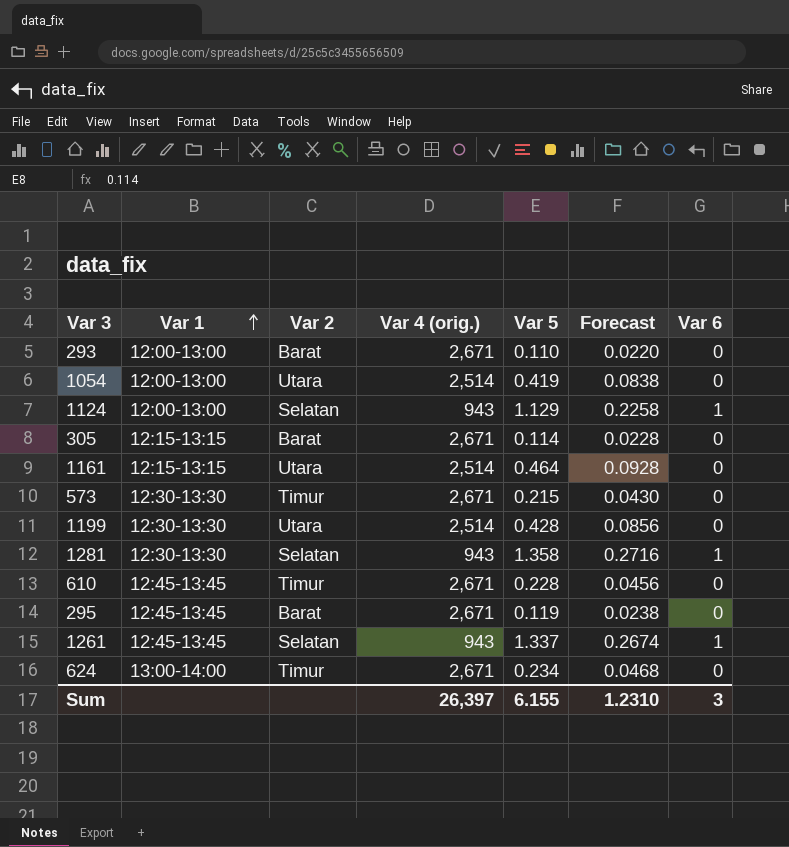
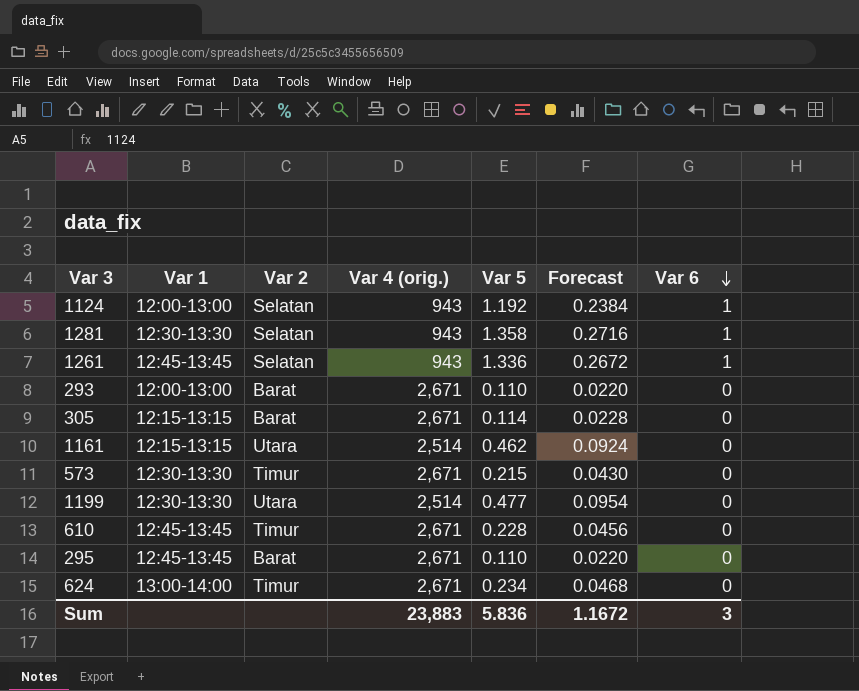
row order: Var 1 ascending -> Var 6 descending
row 1054: 12:00-13:00 | Utara | 2,514 | 0.419 | 0.0838 | 0 -> none
1124 | Var 5: 1.129 -> 1.192
1124 | Forecast: 0.2258 -> 0.2384
1261 | Var 5: 1.337 -> 1.336
1261 | Forecast: 0.2674 -> 0.2672
1161 | Var 5: 0.464 -> 0.462
1161 | Forecast: 0.0928 -> 0.0924
1199 | Var 5: 0.428 -> 0.477
1199 | Forecast: 0.0856 -> 0.0954
295 | Var 5: 0.119 -> 0.110
295 | Forecast: 0.0238 -> 0.0220
Sum | Var 4 (orig.): 26,397 -> 23,883
Sum | Var 5: 6.155 -> 5.836
Sum | Forecast: 1.2310 -> 1.1672

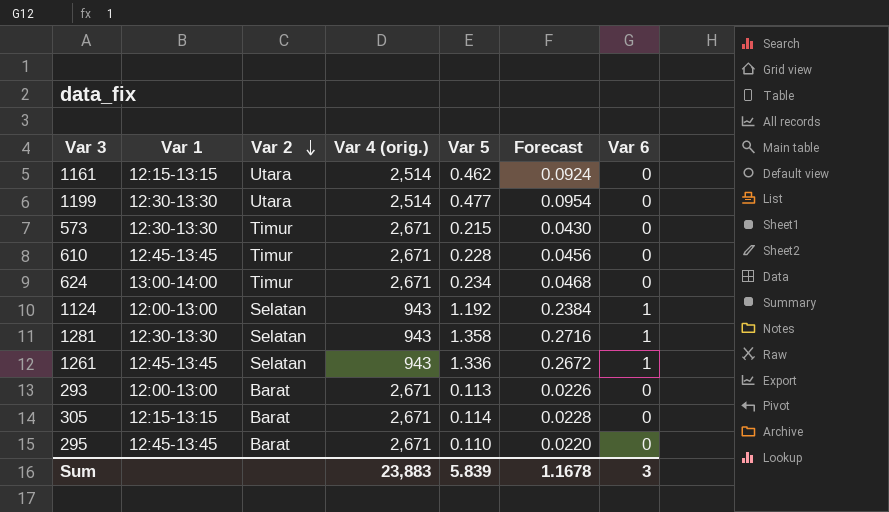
row order: Var 6 descending -> Var 2 descending
293 | Var 5: 0.110 -> 0.113
293 | Forecast: 0.0220 -> 0.0226
Sum | Var 5: 5.836 -> 5.839
Sum | Forecast: 1.1672 -> 1.1678

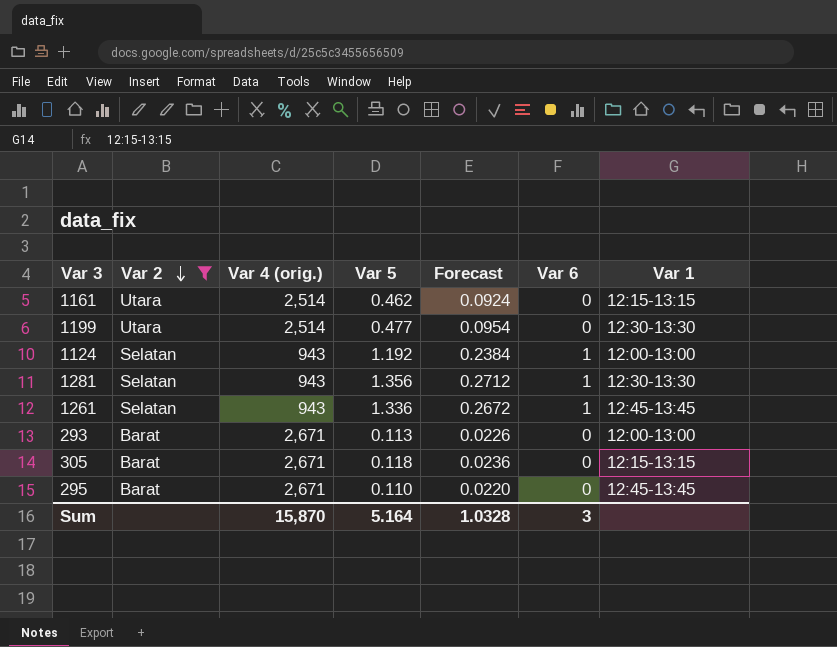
filter: none -> Var 2 != Timur
column Var 1 | position: 2 -> 7
1281 | Var 5: 1.358 -> 1.356
1281 | Forecast: 0.2716 -> 0.2712
305 | Var 5: 0.114 -> 0.118
305 | Forecast: 0.0228 -> 0.0236
Sum | Var 4 (orig.): 23,883 -> 15,870
Sum | Var 5: 5.839 -> 5.164
Sum | Forecast: 1.1678 -> 1.0328

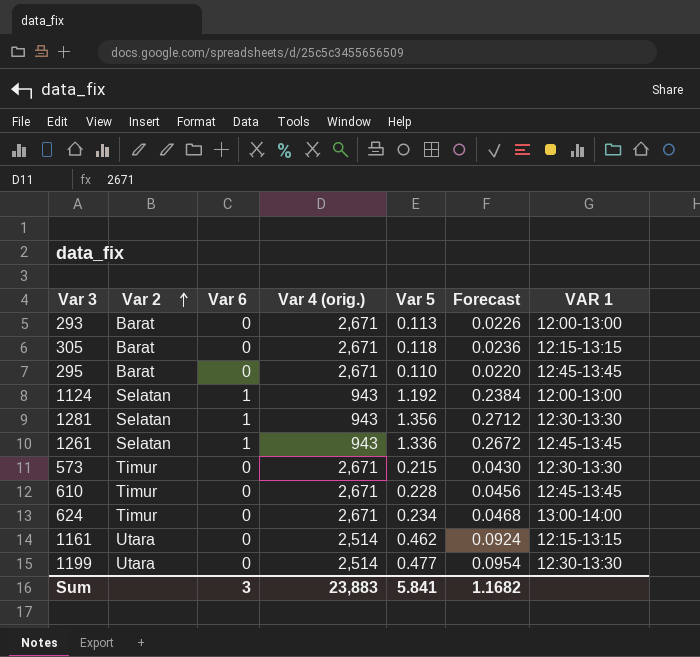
filter: Var 2 != Timur -> none
row order: Var 2 descending -> Var 2 ascending
column Var 6 | position: 6 -> 3
column name: Var 1 -> VAR 1
Sum | Var 4 (orig.): 15,870 -> 23,883
Sum | Var 5: 5.164 -> 5.841
Sum | Forecast: 1.0328 -> 1.1682

